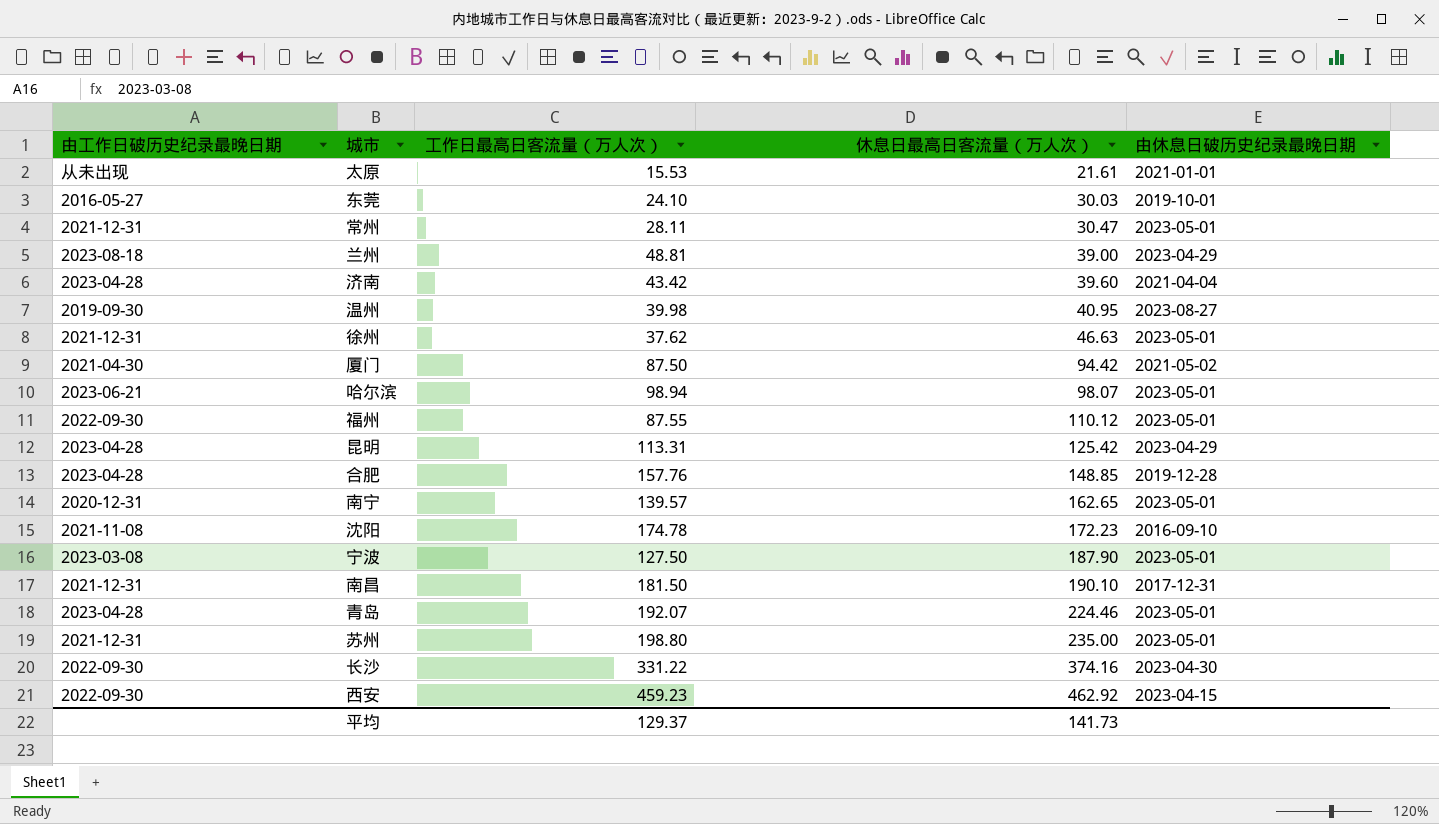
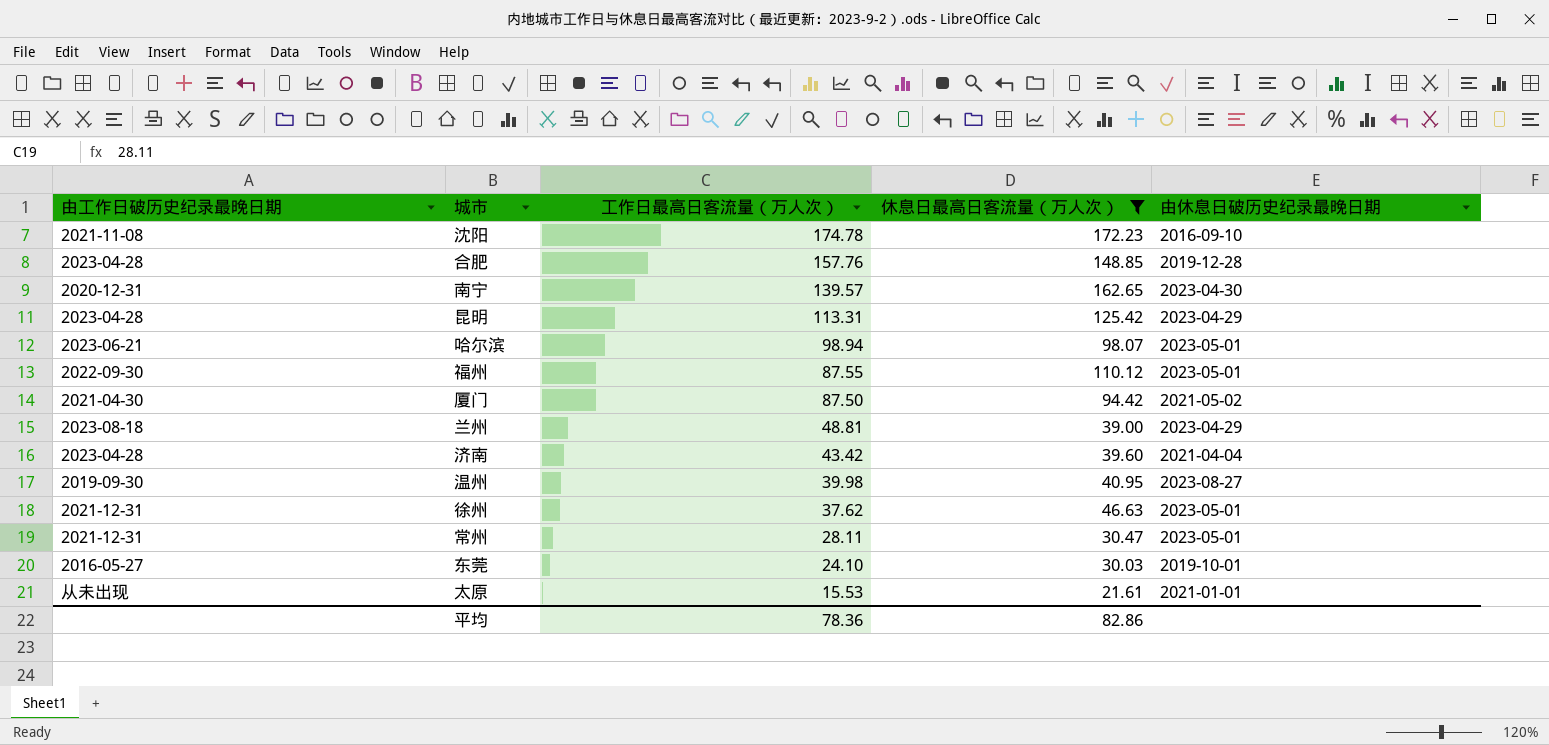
filter: none -> 休息日最高日客流量（万人次） <= 172.23
row order: 休息日最高日客流量（万人次） ascending -> 工作日最高日客流量（万人次） descending
南宁 | 由休息日破历史纪录最晚日期: 2023-05-01 -> 2023-04-30
平均 | 工作日最高日客流量（万人次）: 129.37 -> 78.36
平均 | 休息日最高日客流量（万人次）: 141.73 -> 82.86

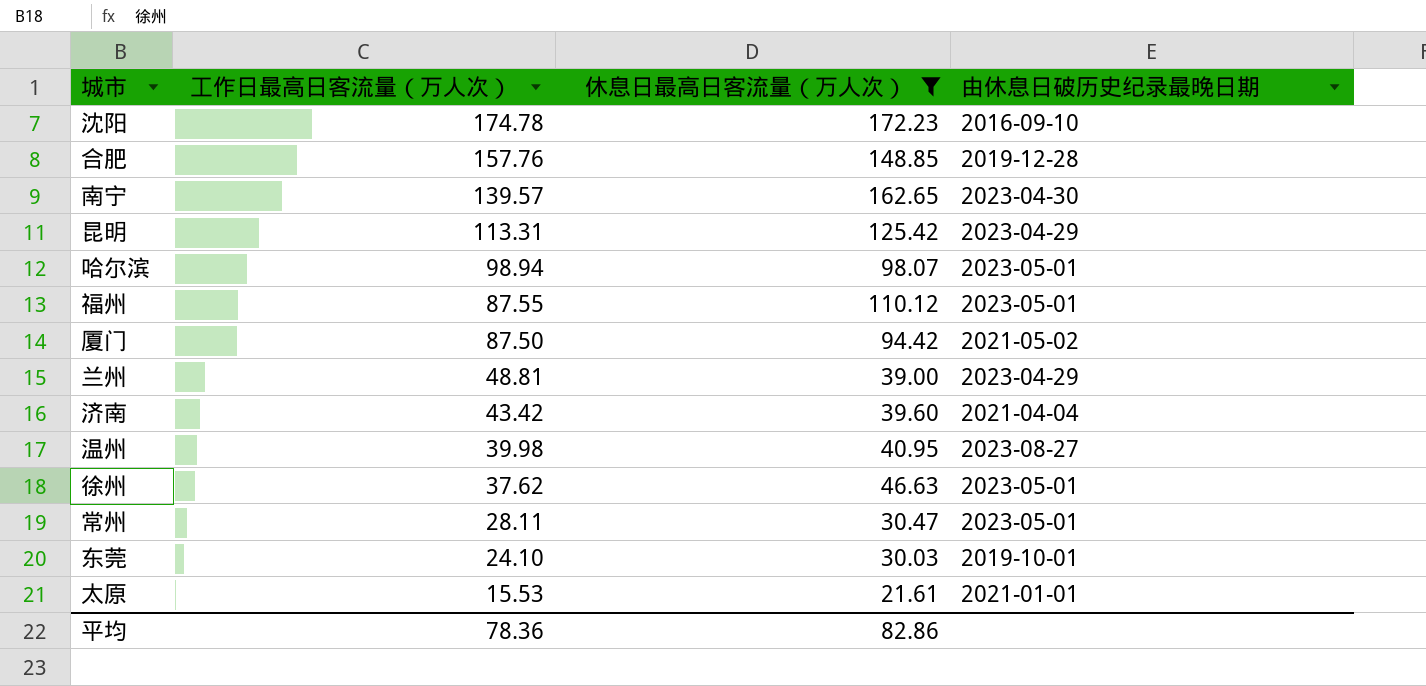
column 由工作日破历史纪录最晚日期 | position: 1 -> none

